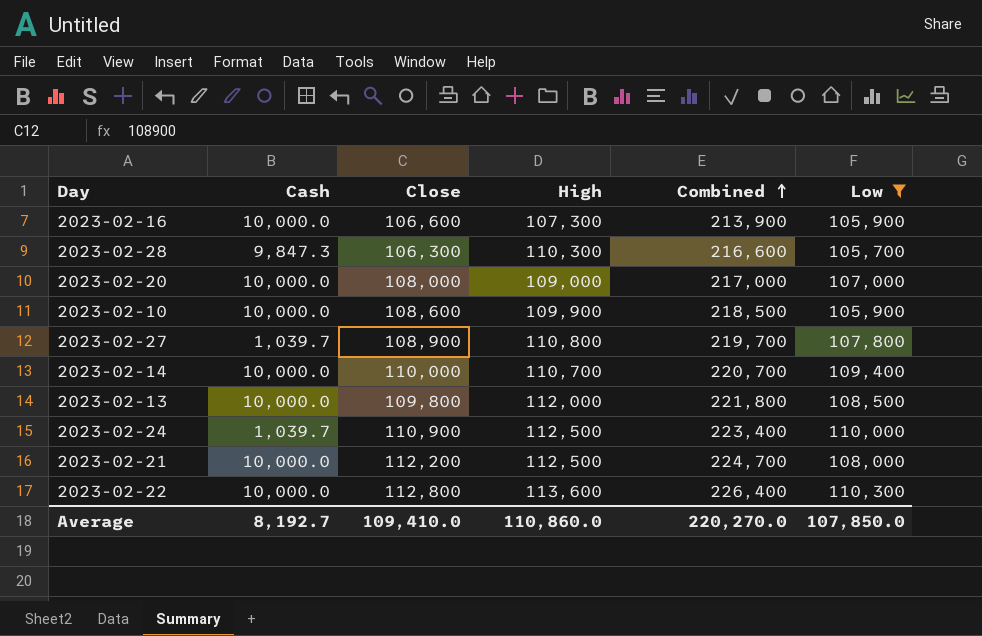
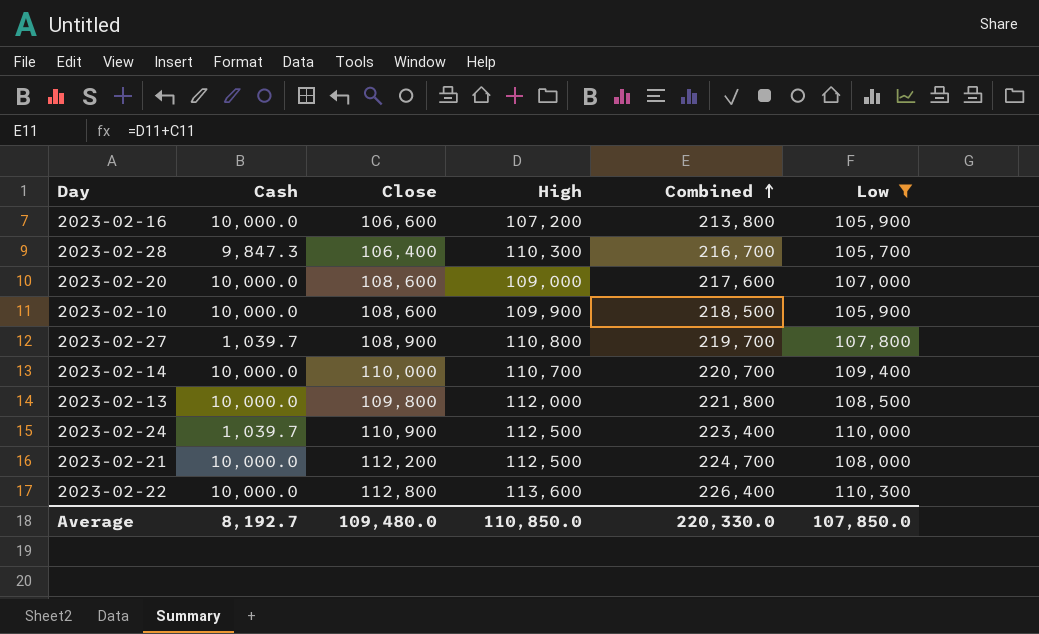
2023-02-16 | High: 107,300 -> 107,200
2023-02-16 | Combined: 213,900 -> 213,800
2023-02-28 | Close: 106,300 -> 106,400
2023-02-28 | Combined: 216,600 -> 216,700
2023-02-20 | Close: 108,000 -> 108,600
2023-02-20 | Combined: 217,000 -> 217,600
Average | Close: 109,410.0 -> 109,480.0
Average | High: 110,860.0 -> 110,850.0
Average | Combined: 220,270.0 -> 220,330.0

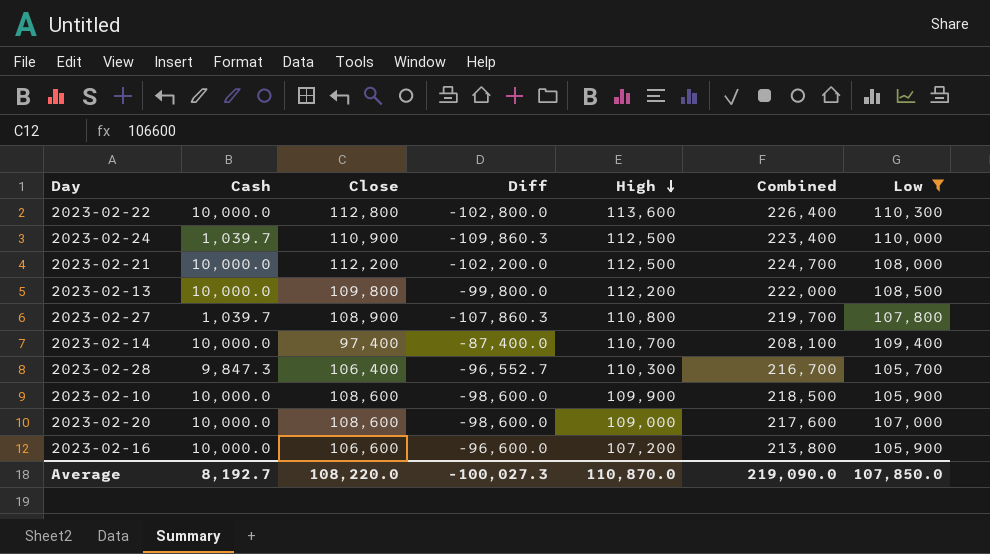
row order: Combined ascending -> High descending
column Diff | formula: none -> [Cash] - [Close]
2023-02-13 | High: 112,000 -> 112,200
2023-02-13 | Combined: 221,800 -> 222,000
2023-02-14 | Close: 110,000 -> 97,400
2023-02-14 | Combined: 220,700 -> 208,100
Average | Close: 109,480.0 -> 108,220.0
Average | High: 110,850.0 -> 110,870.0
Average | Combined: 220,330.0 -> 219,090.0

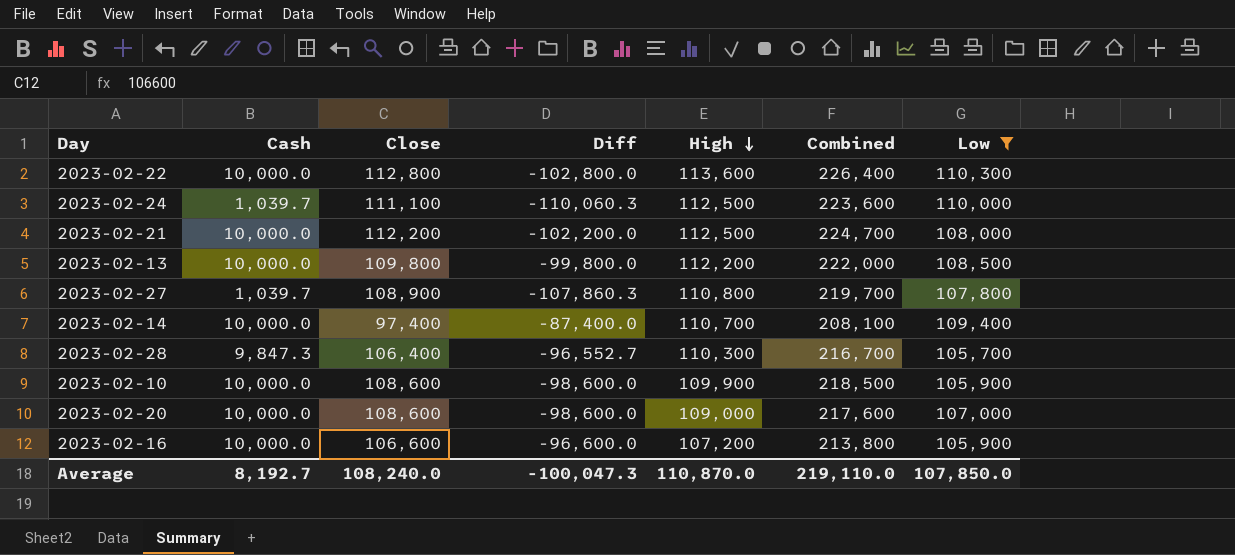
2023-02-24 | Close: 110,900 -> 111,100
2023-02-24 | Diff: -109,860.3 -> -110,060.3
2023-02-24 | Combined: 223,400 -> 223,600
Average | Close: 108,220.0 -> 108,240.0
Average | Diff: -100,027.3 -> -100,047.3
Average | Combined: 219,090.0 -> 219,110.0

